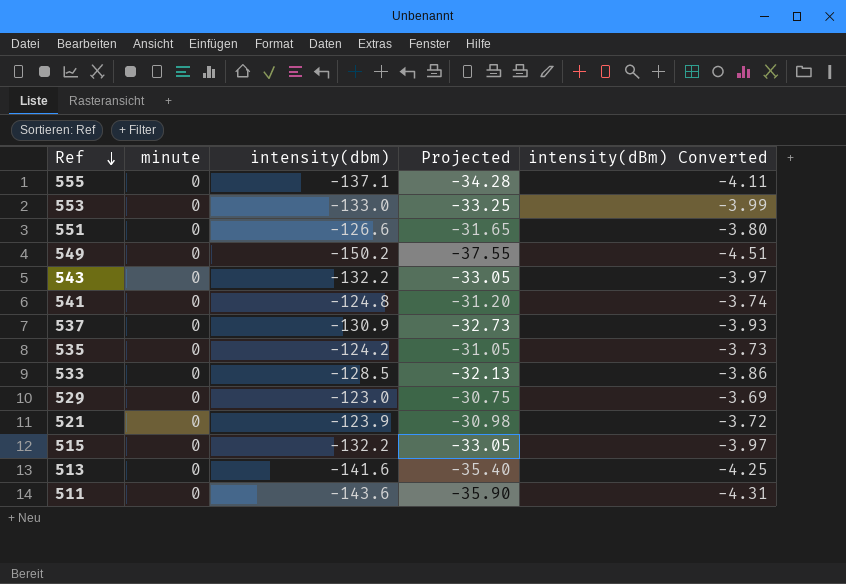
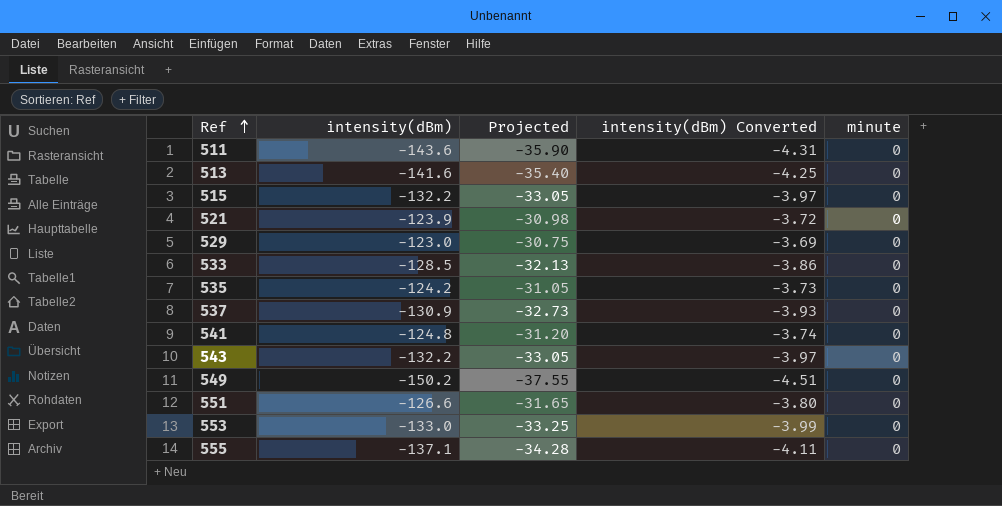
row order: Ref descending -> Ref ascending
column name: intensity(dbm) -> intensity(dBm)
column minute | position: 2 -> 5

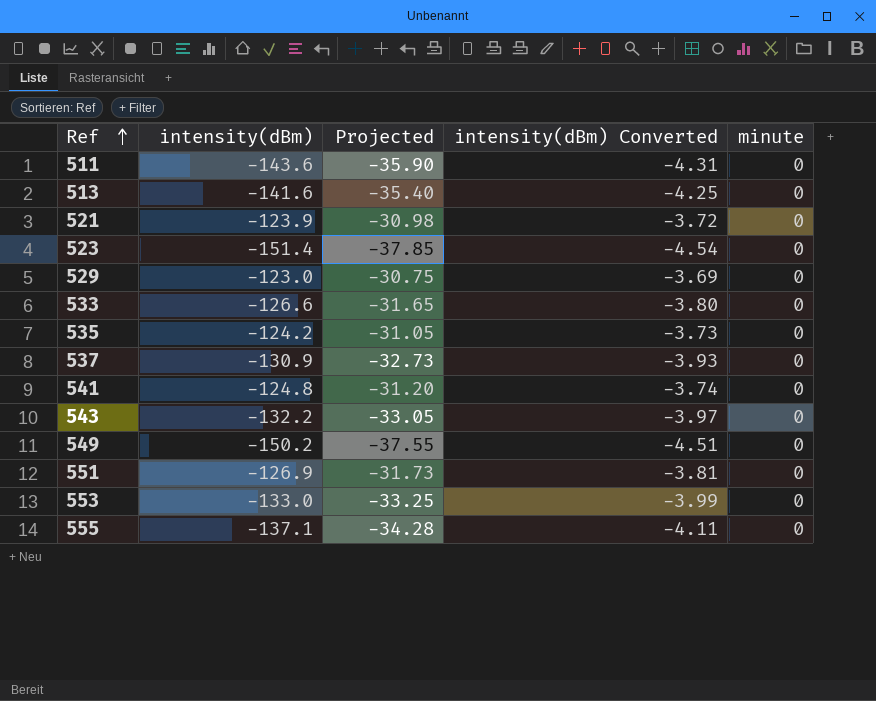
row 515: -132.2 | -33.05 | -3.97 | 0 -> none
row 523: none -> -151.4 | -37.85 | -4.54 | 0
533 | intensity(dBm): -128.5 -> -126.6
533 | Projected: -32.13 -> -31.65
533 | intensity(dBm) Converted: -3.86 -> -3.80
551 | intensity(dBm): -126.6 -> -126.9
551 | Projected: -31.65 -> -31.73
551 | intensity(dBm) Converted: -3.80 -> -3.81

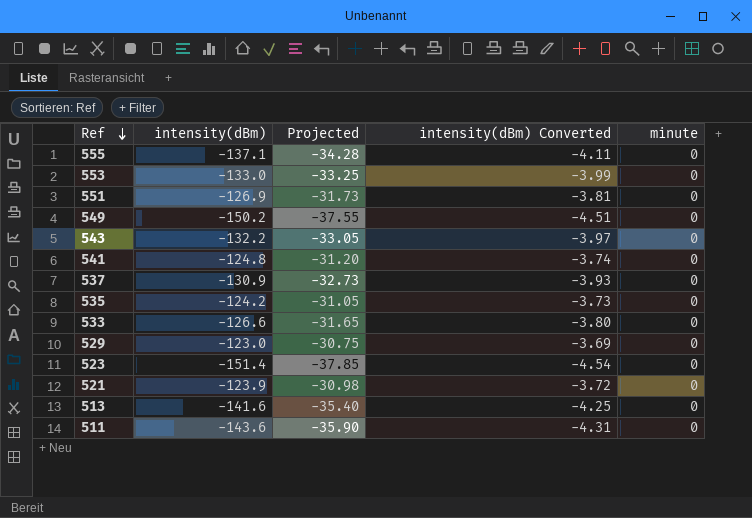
row order: Ref ascending -> Ref descending

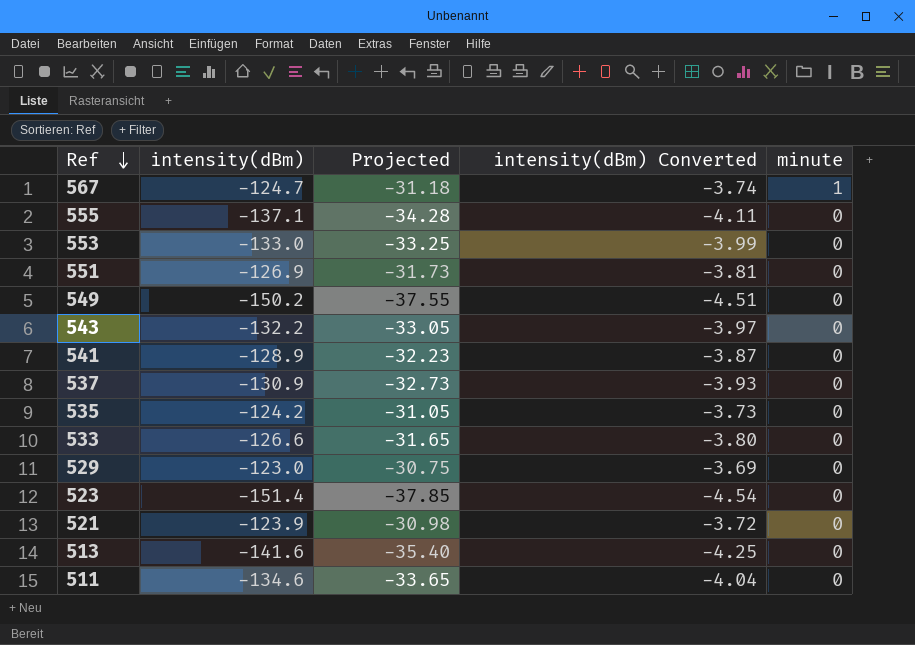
row 567: none -> -124.7 | -31.18 | -3.74 | 1
541 | intensity(dBm): -124.8 -> -128.9
541 | Projected: -31.20 -> -32.23
541 | intensity(dBm) Converted: -3.74 -> -3.87
511 | intensity(dBm): -143.6 -> -134.6
511 | Projected: -35.90 -> -33.65
511 | intensity(dBm) Converted: -4.31 -> -4.04

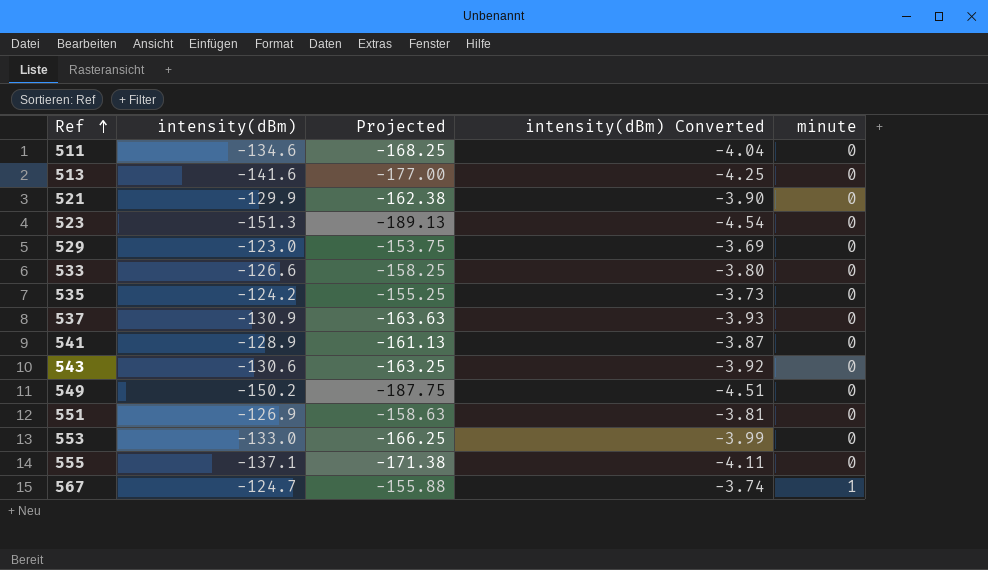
row order: Ref descending -> Ref ascending
column Projected | formula: [intensity(dBm)] * 0.25 -> [intensity(dBm)] * 1.25
521 | intensity(dBm): -123.9 -> -129.9
521 | intensity(dBm) Converted: -3.72 -> -3.90
523 | intensity(dBm): -151.4 -> -151.3
543 | intensity(dBm): -132.2 -> -130.6
543 | intensity(dBm) Converted: -3.97 -> -3.92

